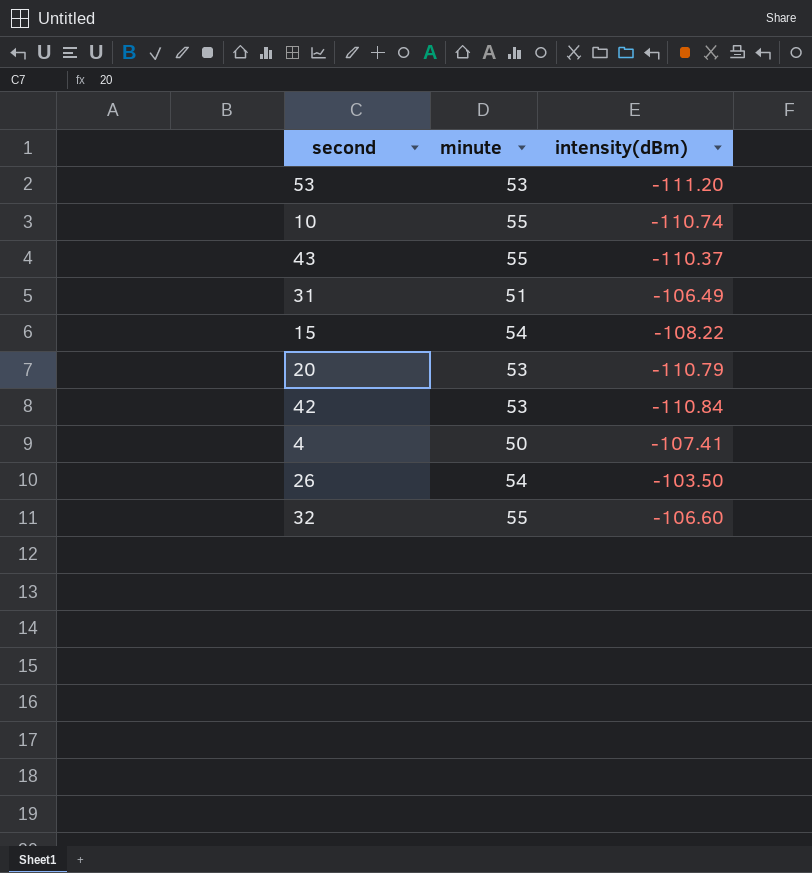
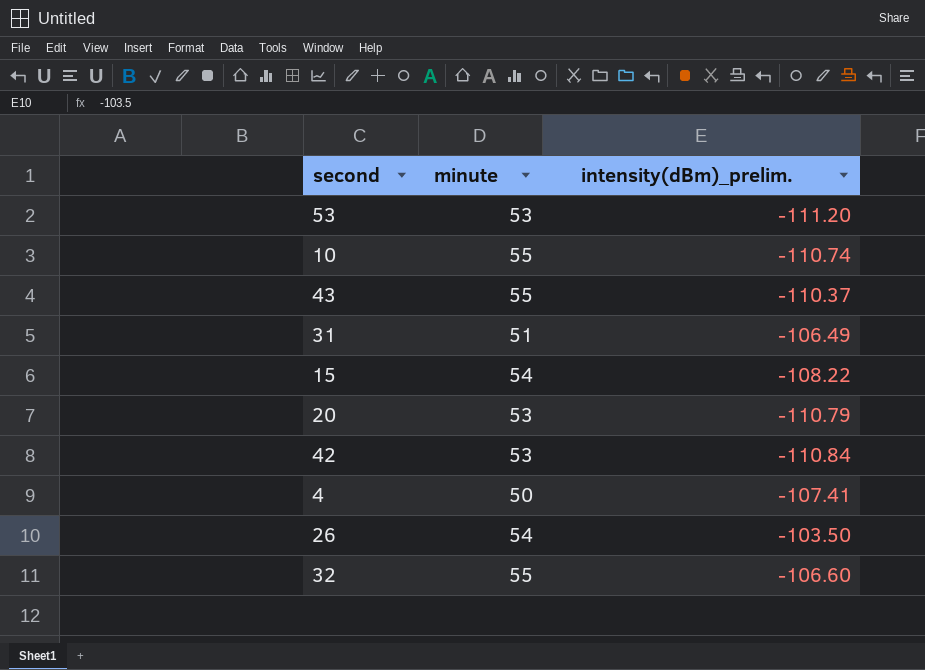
column name: intensity(dBm) -> intensity(dBm)_prelim.

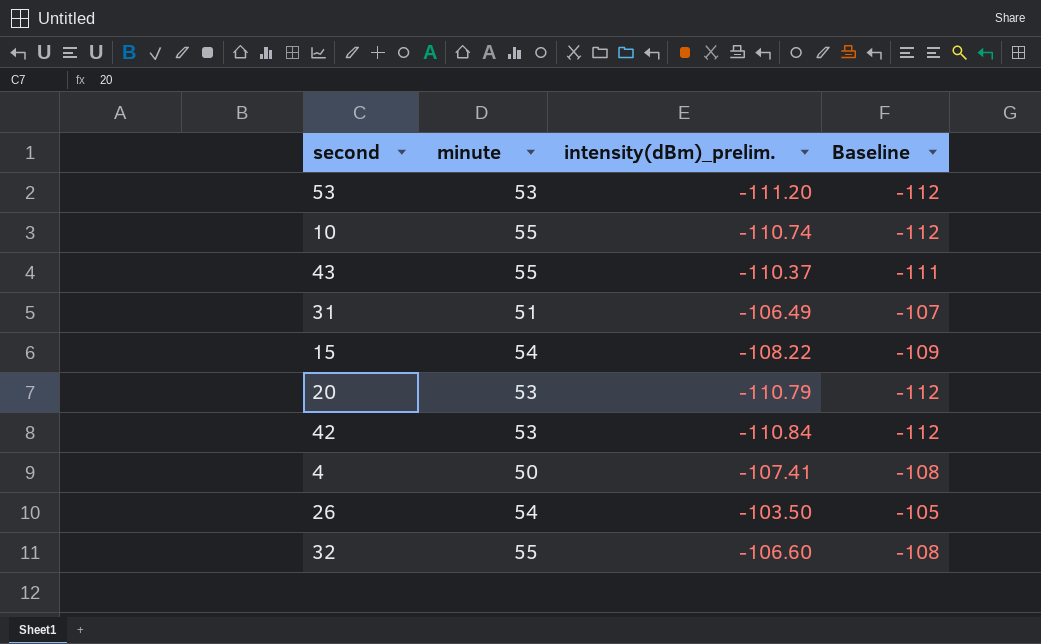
column Baseline | formula: none -> [intensity(dBm)_prelim.] - 1

